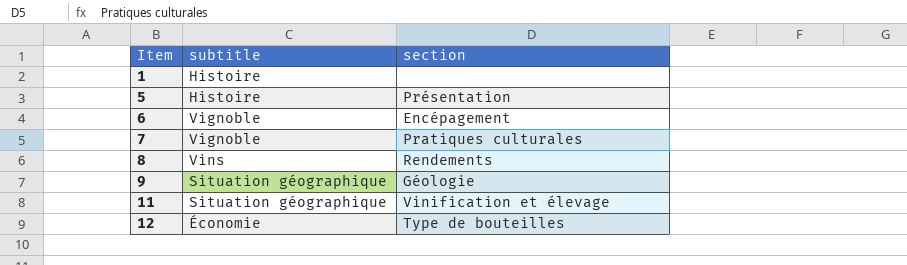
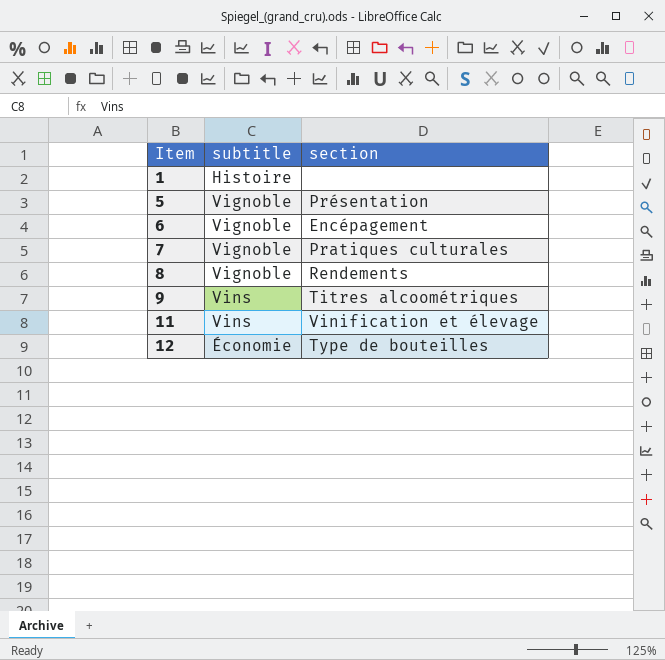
5 | subtitle: Histoire -> Vignoble
8 | subtitle: Vins -> Vignoble
9 | subtitle: Situation géographique -> Vins
9 | section: Géologie -> Titres alcoométriques
11 | subtitle: Situation géographique -> Vins

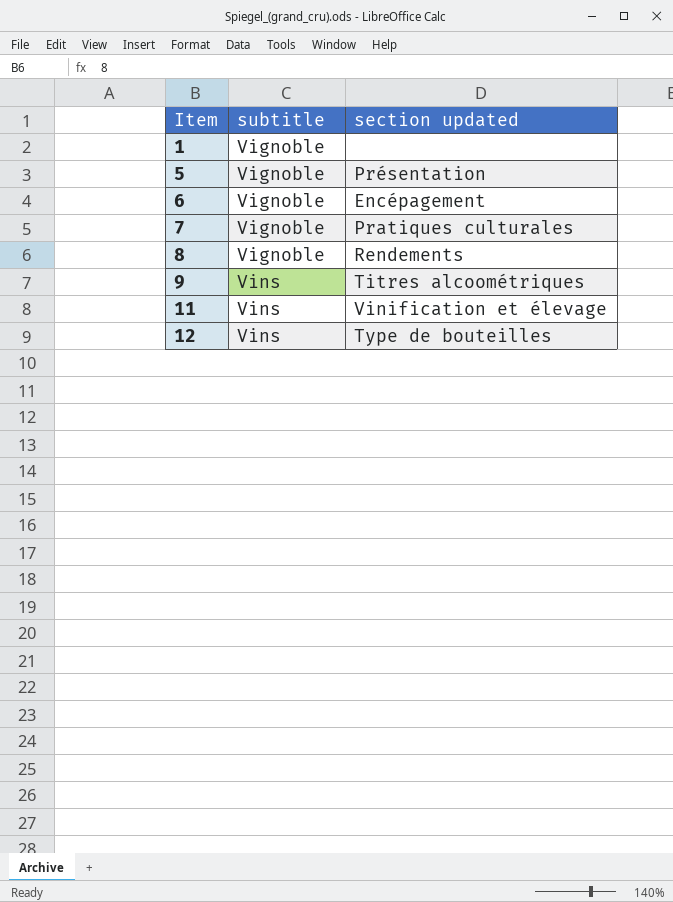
column name: section -> section updated
1 | subtitle: Histoire -> Vignoble
12 | subtitle: Économie -> Vins

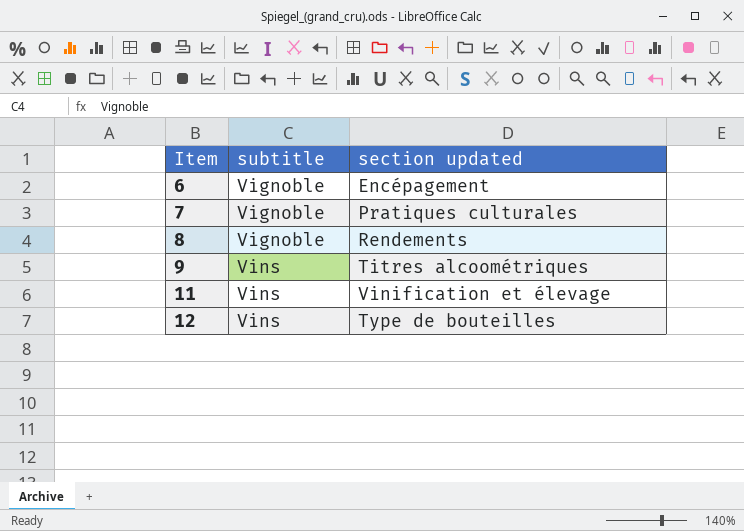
row 1: Vignoble | none -> none
row 5: Vignoble | Présentation -> none

